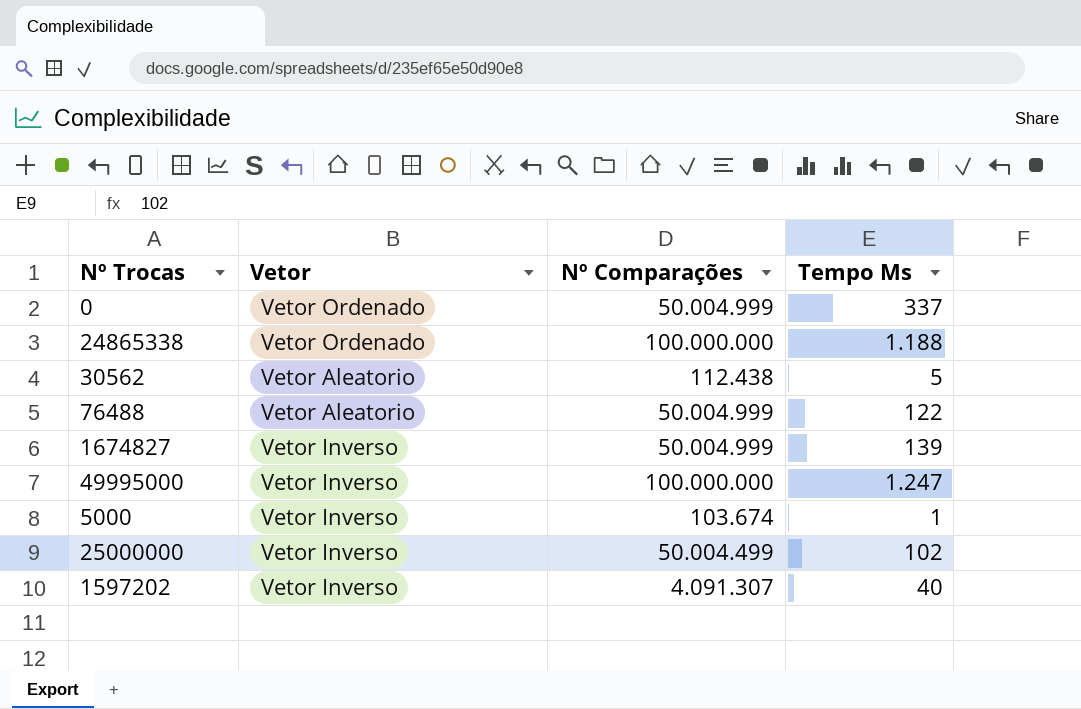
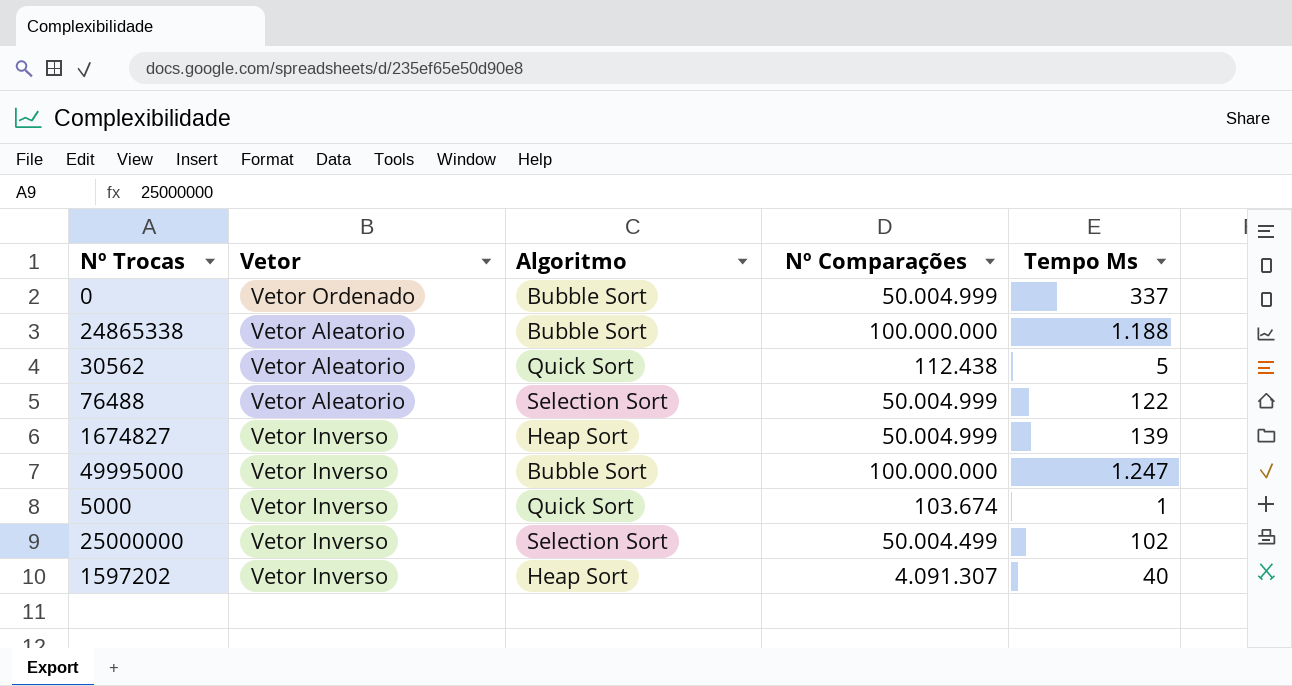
column Algoritmo | position: none -> 3
24865338 | Vetor: Vetor Ordenado -> Vetor Aleatorio

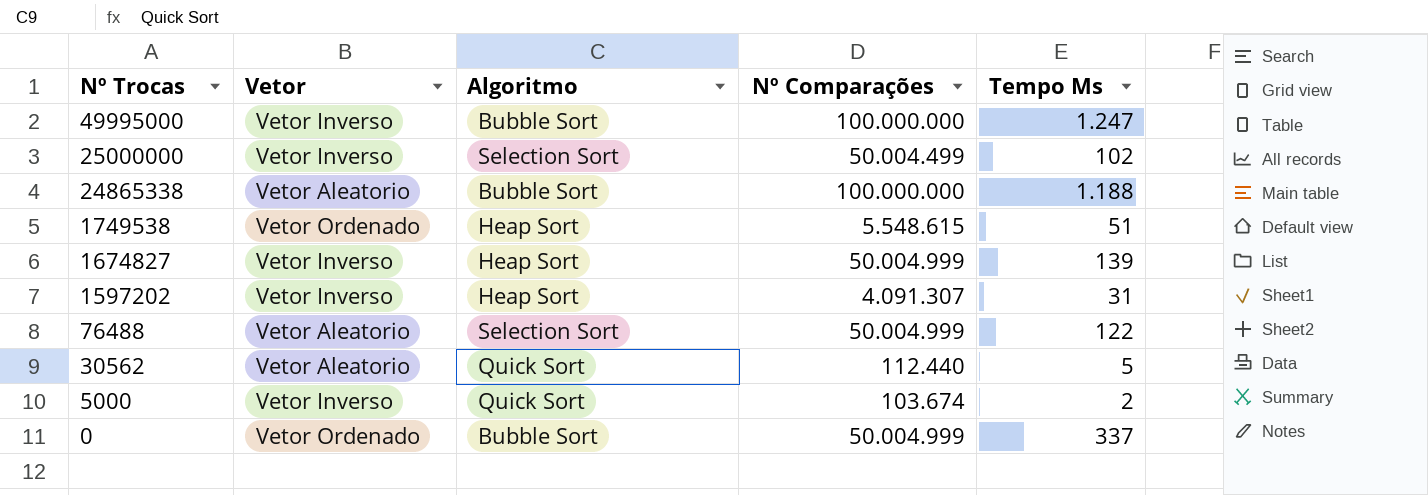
row order: none -> Nº Trocas descending
row 1749538: none -> Vetor Ordenado | Heap Sort | 5.548.615 | 51
1597202 | Tempo Ms: 40 -> 31
30562 | Nº Comparações: 112.438 -> 112.440
5000 | Tempo Ms: 1 -> 2

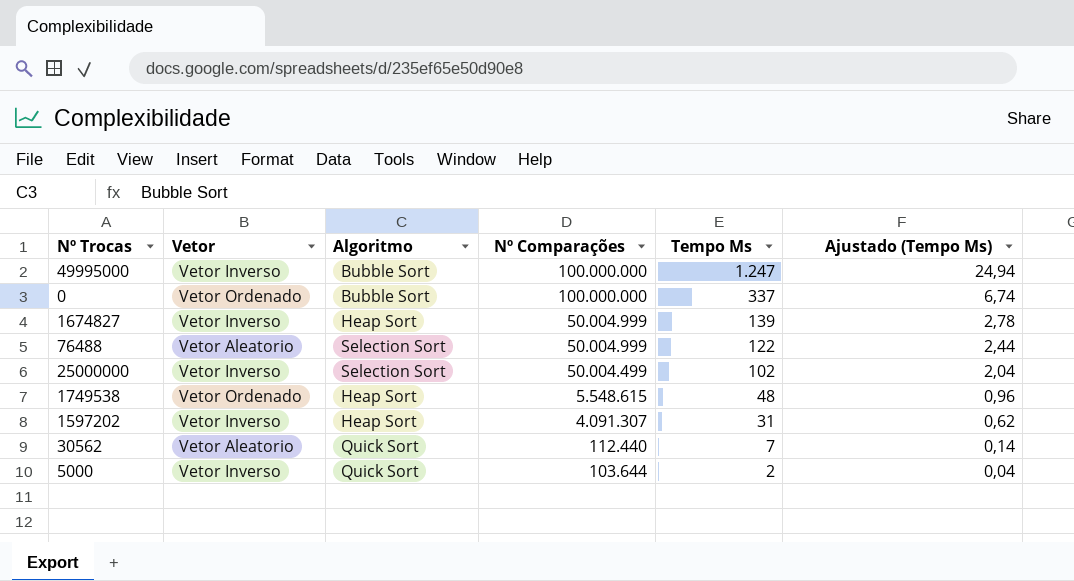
row order: Nº Trocas descending -> Nº Comparações descending
column Ajustado (Tempo Ms) | formula: none -> [Tempo Ms] * 0,02
row 24865338: Vetor Aleatorio | Bubble Sort | 100.000.000 | 1.188 -> none
0 | Nº Comparações: 50.004.999 -> 100.000.000
1749538 | Tempo Ms: 51 -> 48
30562 | Tempo Ms: 5 -> 7
5000 | Nº Comparações: 103.674 -> 103.644

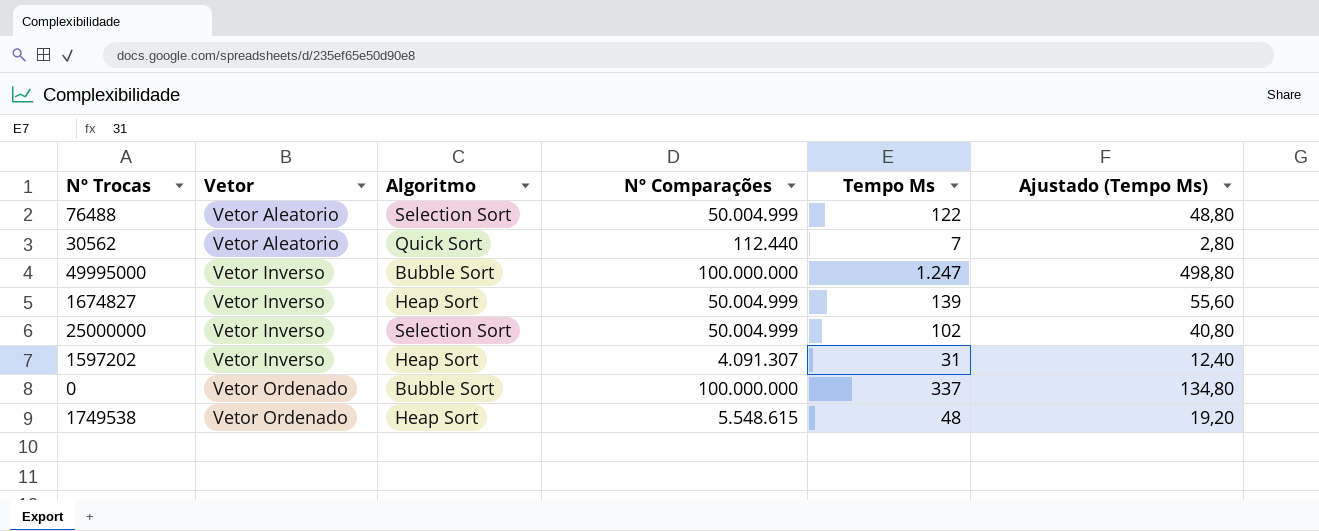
row order: Nº Comparações descending -> Vetor ascending
column Ajustado (Tempo Ms) | formula: [Tempo Ms] * 0,02 -> [Tempo Ms] * 0,4
row 5000: Vetor Inverso | Quick Sort | 103.644 | 2 | 0,04 -> none
25000000 | Nº Comparações: 50.004.499 -> 50.004.999

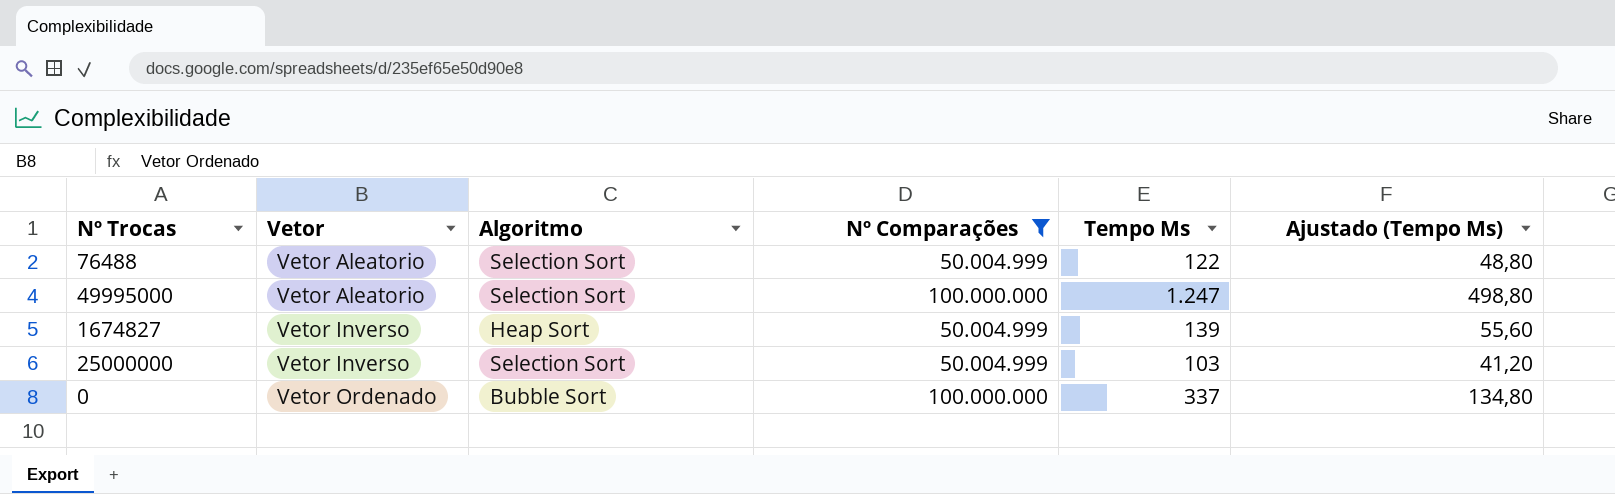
filter: none -> Nº Comparações >= 50.004.999
49995000 | Vetor: Vetor Inverso -> Vetor Aleatorio
49995000 | Algoritmo: Bubble Sort -> Selection Sort
25000000 | Tempo Ms: 102 -> 103
25000000 | Ajustado (Tempo Ms): 40,80 -> 41,20

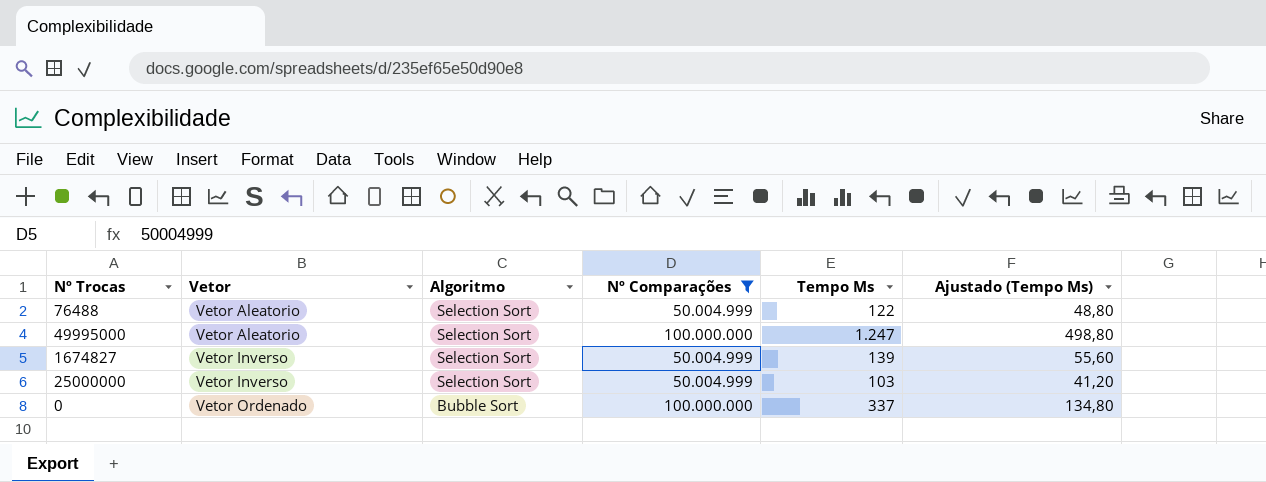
1674827 | Algoritmo: Heap Sort -> Selection Sort

